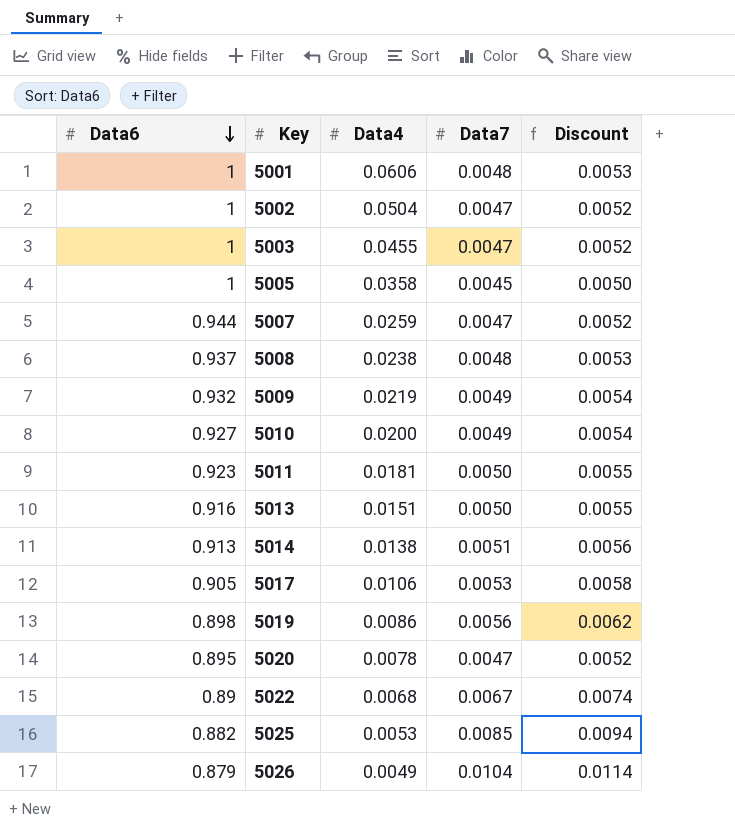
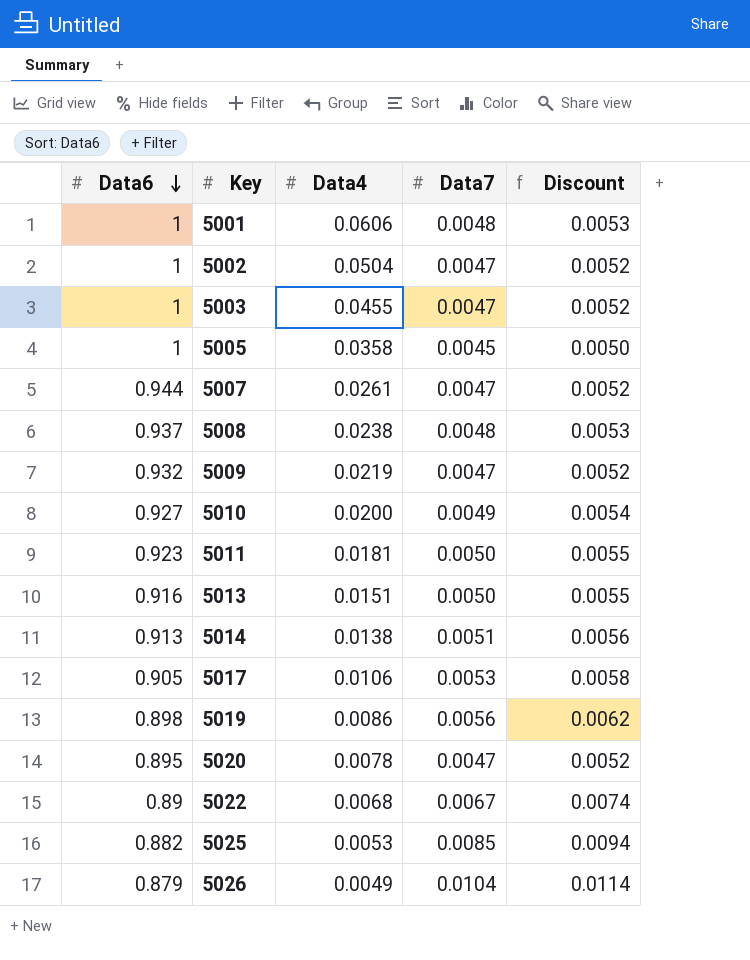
5007 | Data4: 0.0259 -> 0.0261
5009 | Data7: 0.0049 -> 0.0047
5009 | Discount: 0.0054 -> 0.0052

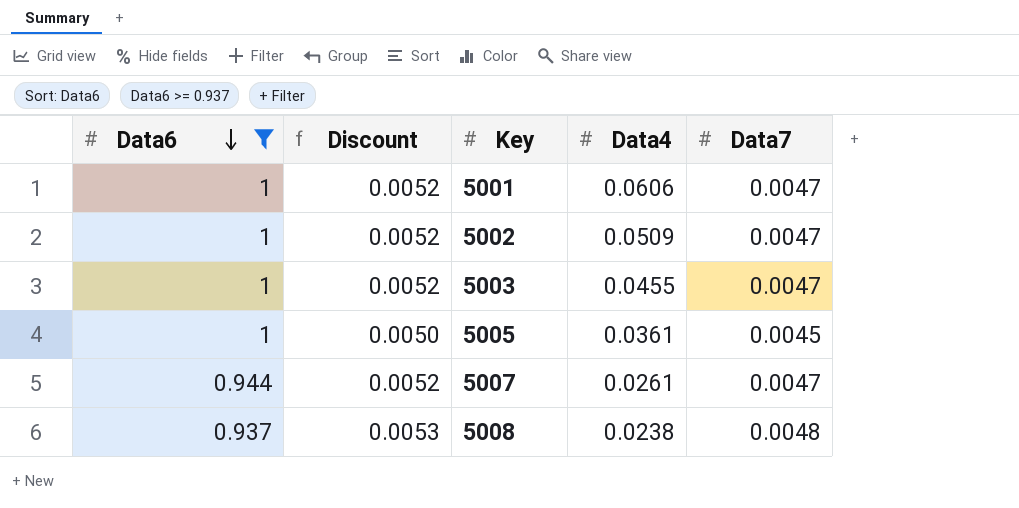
filter: none -> Data6 >= 0.937
column Discount | position: 5 -> 2
5001 | Discount: 0.0053 -> 0.0052
5001 | Data7: 0.0048 -> 0.0047
5002 | Data4: 0.0504 -> 0.0509
5005 | Data4: 0.0358 -> 0.0361

